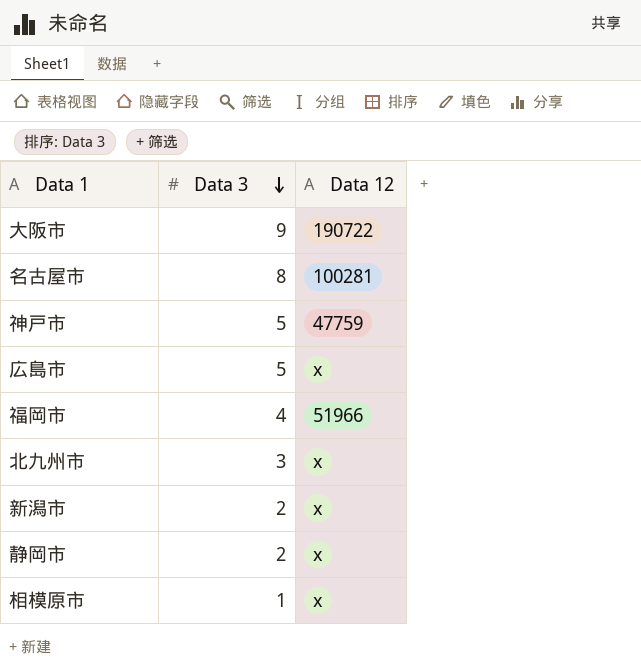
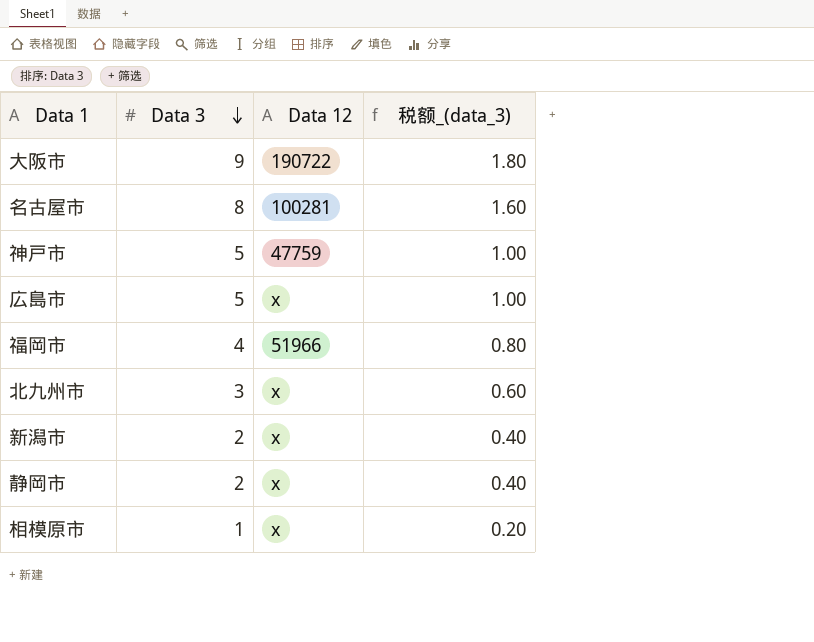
column 税额_(data_3) | formula: none -> [Data 3] * 0.2

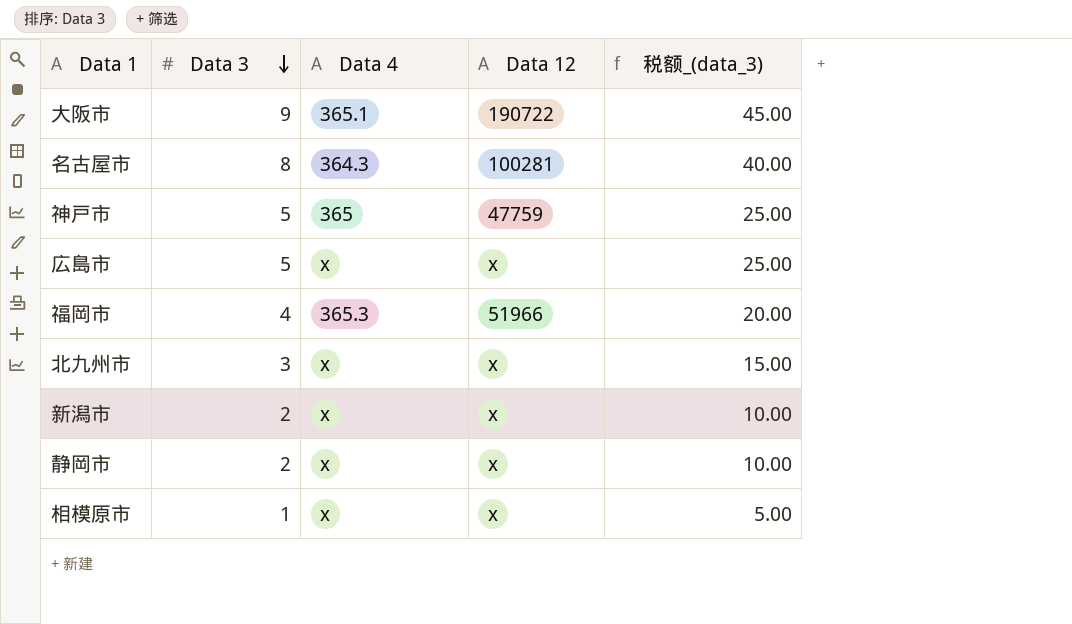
column Data 4 | position: none -> 3
column 税额_(data_3) | formula: [Data 3] * 0.2 -> [Data 3] * 5

